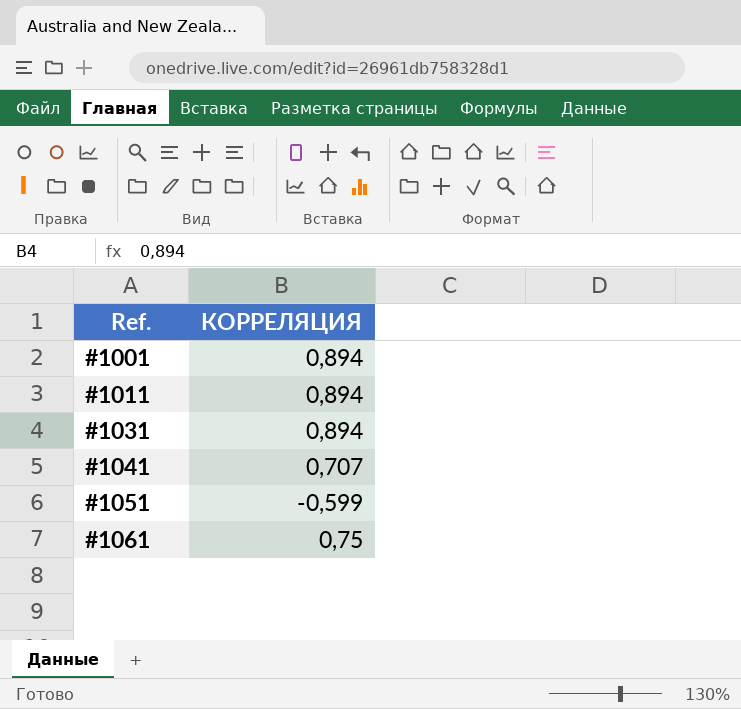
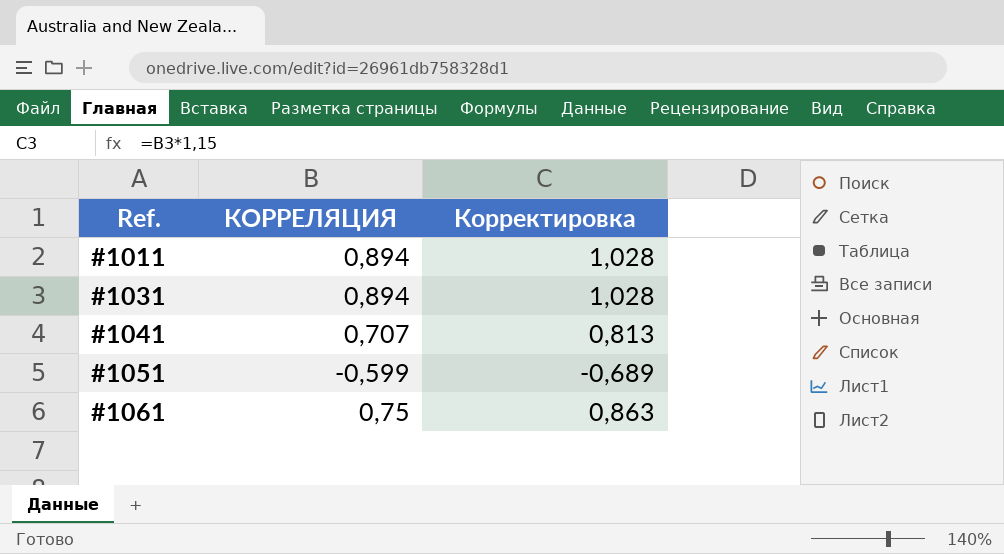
column Корректировка | formula: none -> [КОРРЕЛЯЦИЯ] * 1,15
row #1001: 0,894 -> none

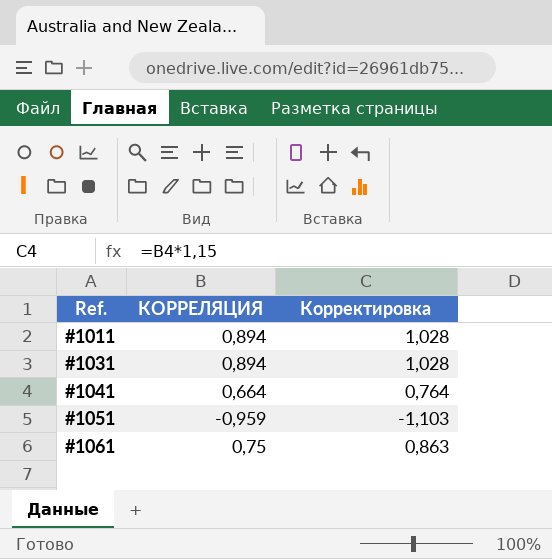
#1041 | КОРРЕЛЯЦИЯ: 0,707 -> 0,664
#1041 | Корректировка: 0,813 -> 0,764
#1051 | КОРРЕЛЯЦИЯ: -0,599 -> -0,959
#1051 | Корректировка: -0,689 -> -1,103

